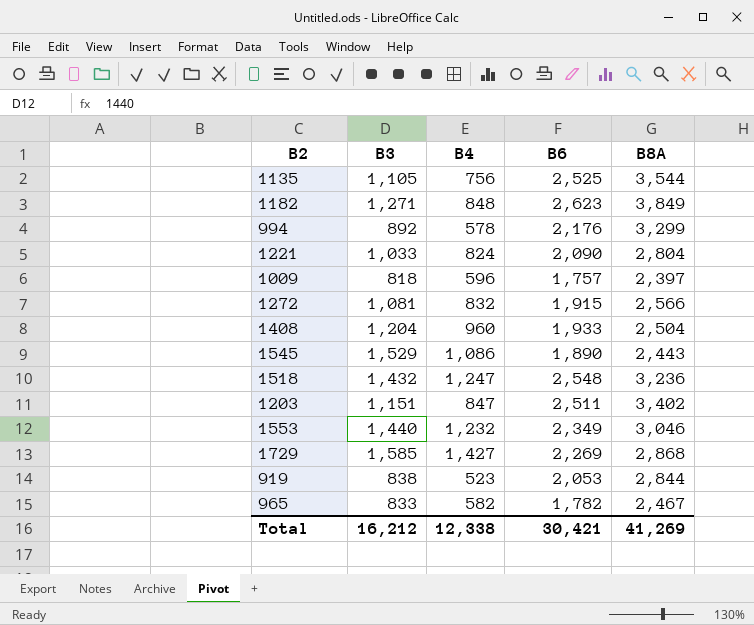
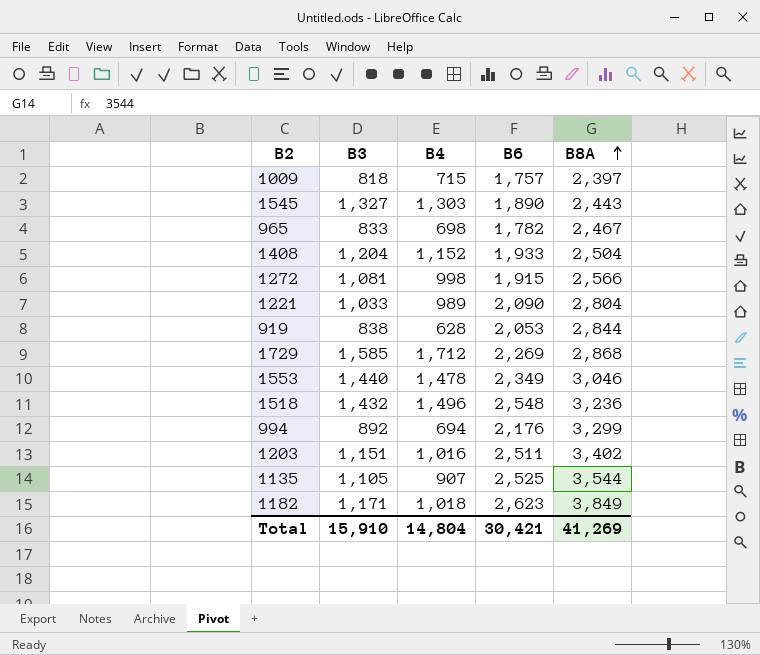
row order: none -> B8A ascending
1009 | B4: 596 -> 715
1545 | B3: 1,529 -> 1,327
1545 | B4: 1,086 -> 1,303
965 | B4: 582 -> 698
1408 | B4: 960 -> 1,152
1272 | B4: 832 -> 998
1221 | B4: 824 -> 989
919 | B4: 523 -> 628
1729 | B4: 1,427 -> 1,712
1553 | B4: 1,232 -> 1,478
1518 | B4: 1,247 -> 1,496
994 | B4: 578 -> 694
1203 | B4: 847 -> 1,016
1135 | B4: 756 -> 907
1182 | B3: 1,271 -> 1,171
1182 | B4: 848 -> 1,018
Total | B3: 16,212 -> 15,910
Total | B4: 12,338 -> 14,804

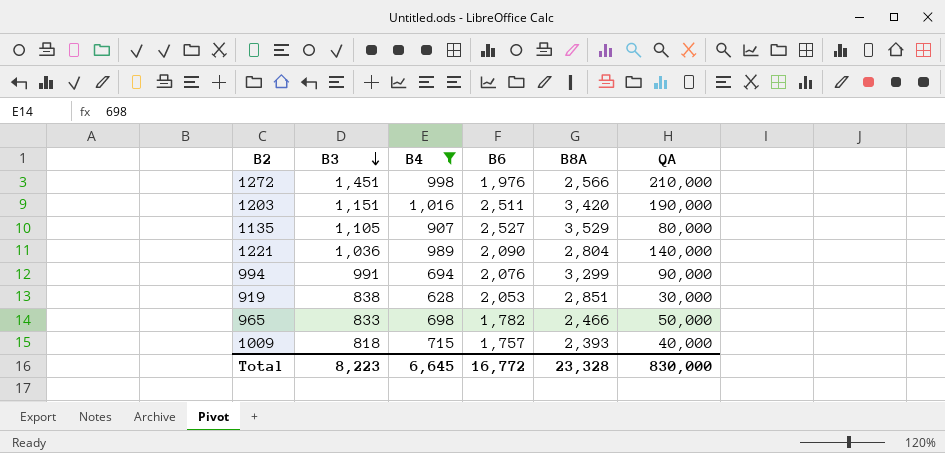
filter: none -> B4 <= 1,016
row order: B8A ascending -> B3 descending
column QA | position: none -> 6
1272 | B3: 1,081 -> 1,451
1272 | B6: 1,915 -> 1,976
1203 | B8A: 3,402 -> 3,420
1135 | B6: 2,525 -> 2,527
1135 | B8A: 3,544 -> 3,529
1221 | B3: 1,033 -> 1,036
994 | B3: 892 -> 991
994 | B6: 2,176 -> 2,076
919 | B8A: 2,844 -> 2,851
965 | B8A: 2,467 -> 2,466
1009 | B8A: 2,397 -> 2,393
Total | B3: 15,910 -> 8,223
Total | B4: 14,804 -> 6,645
Total | B6: 30,421 -> 16,772
Total | B8A: 41,269 -> 23,328

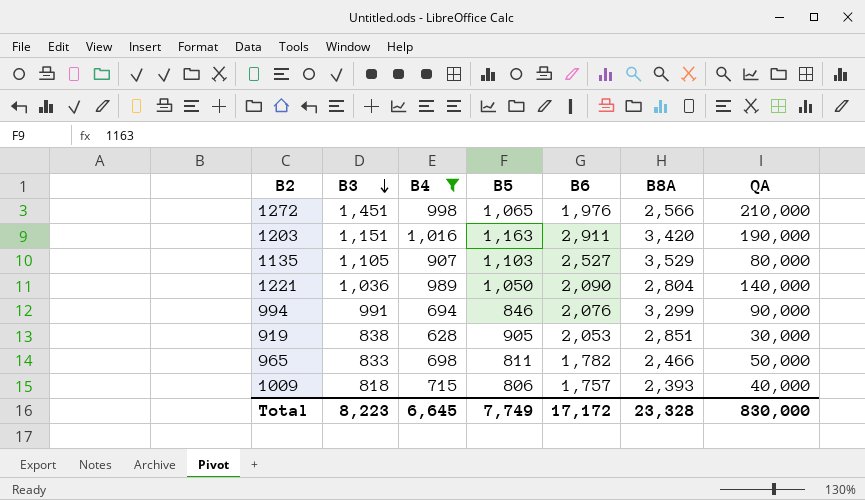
column B5 | position: none -> 4
1203 | B6: 2,511 -> 2,911
Total | B6: 16,772 -> 17,172

